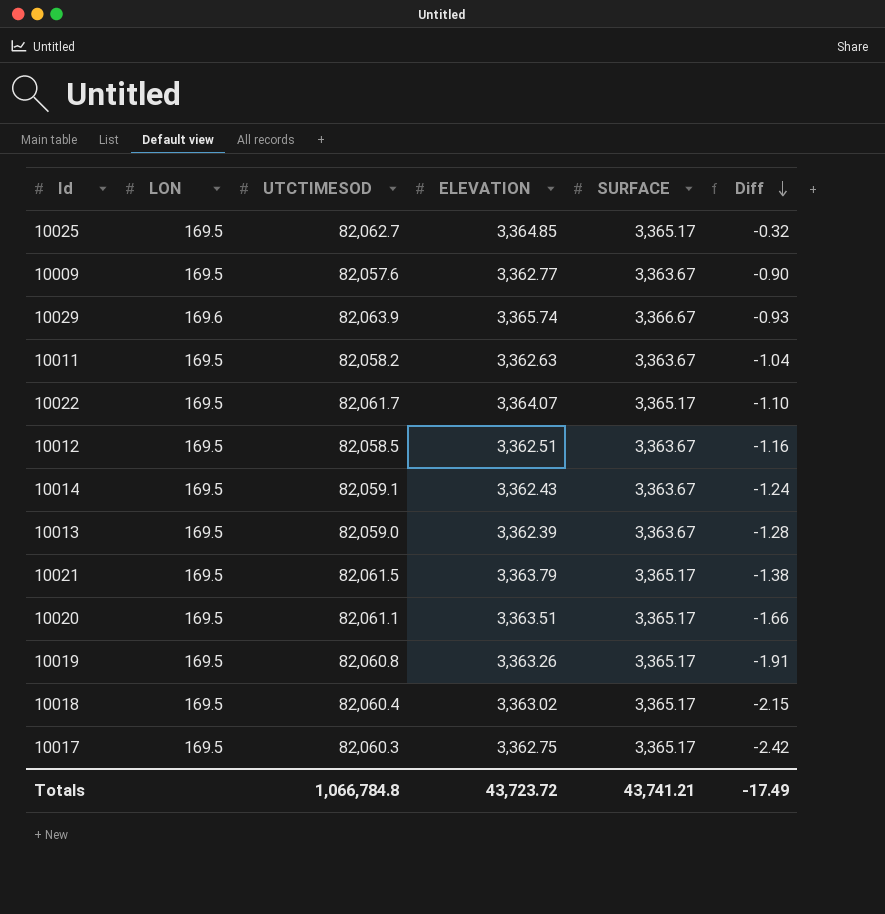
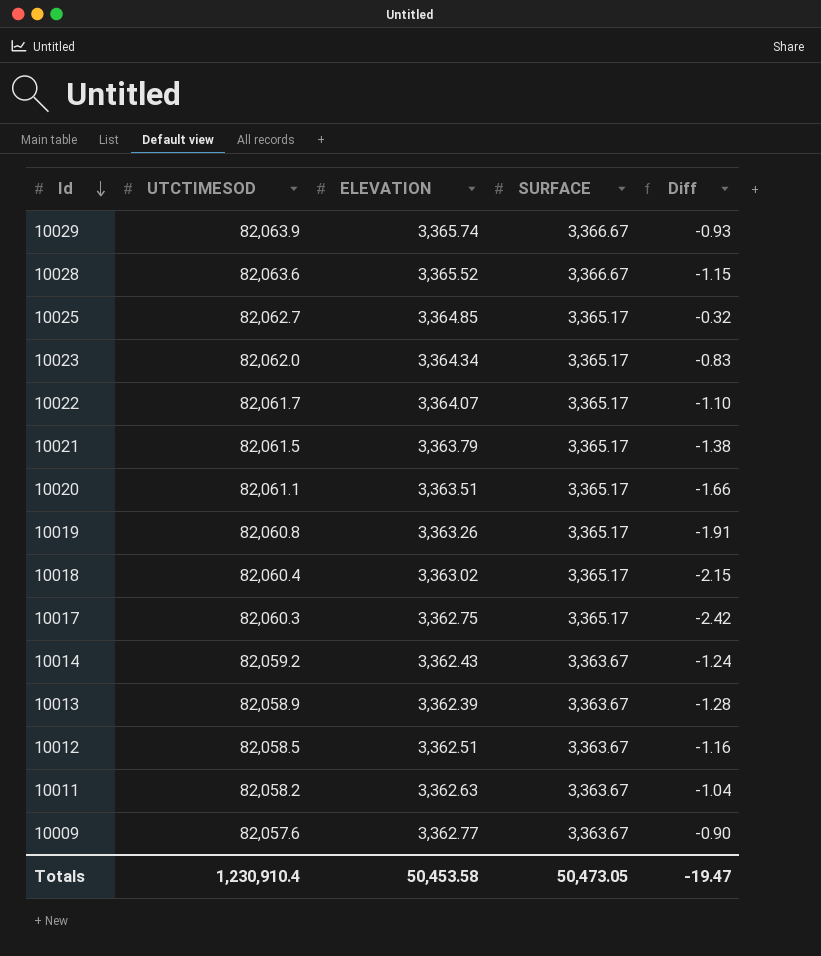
row order: Diff descending -> Id descending
column LON | position: 2 -> none
row 10028: none -> 82,063.6 | 3,365.52 | 3,366.67 | -1.15
row 10023: none -> 82,062.0 | 3,364.34 | 3,365.17 | -0.83
10014 | UTCTIMESOD: 82,059.1 -> 82,059.2
10013 | UTCTIMESOD: 82,059.0 -> 82,058.9
Totals | UTCTIMESOD: 1,066,784.8 -> 1,230,910.4
Totals | ELEVATION: 43,723.72 -> 50,453.58
Totals | SURFACE: 43,741.21 -> 50,473.05
Totals | Diff: -17.49 -> -19.47

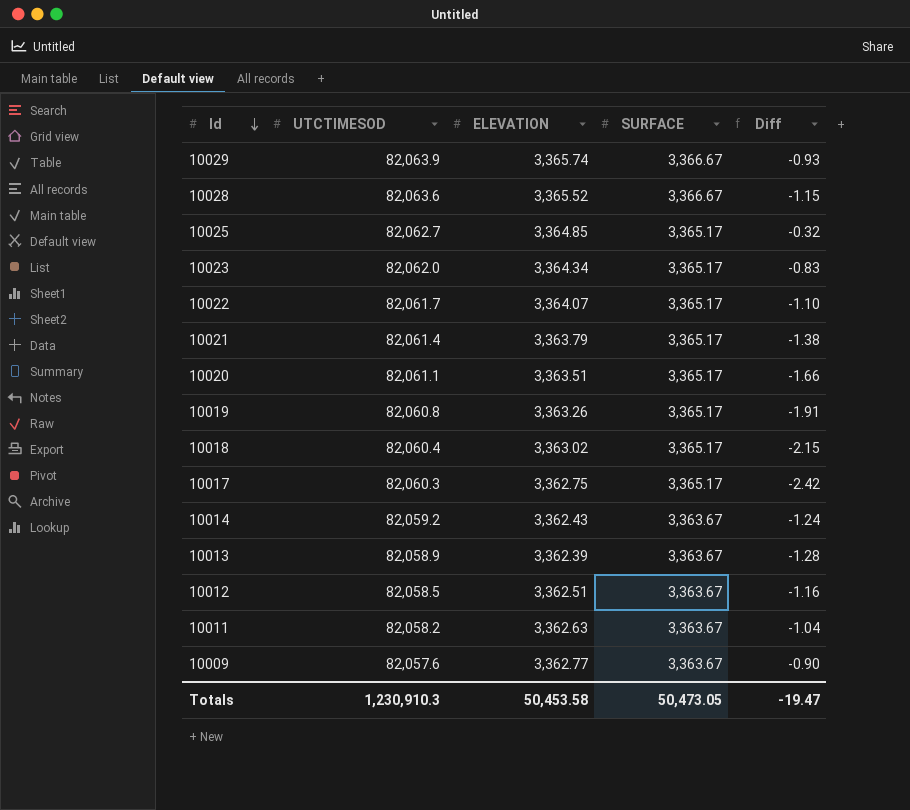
10021 | UTCTIMESOD: 82,061.5 -> 82,061.4
Totals | UTCTIMESOD: 1,230,910.4 -> 1,230,910.3

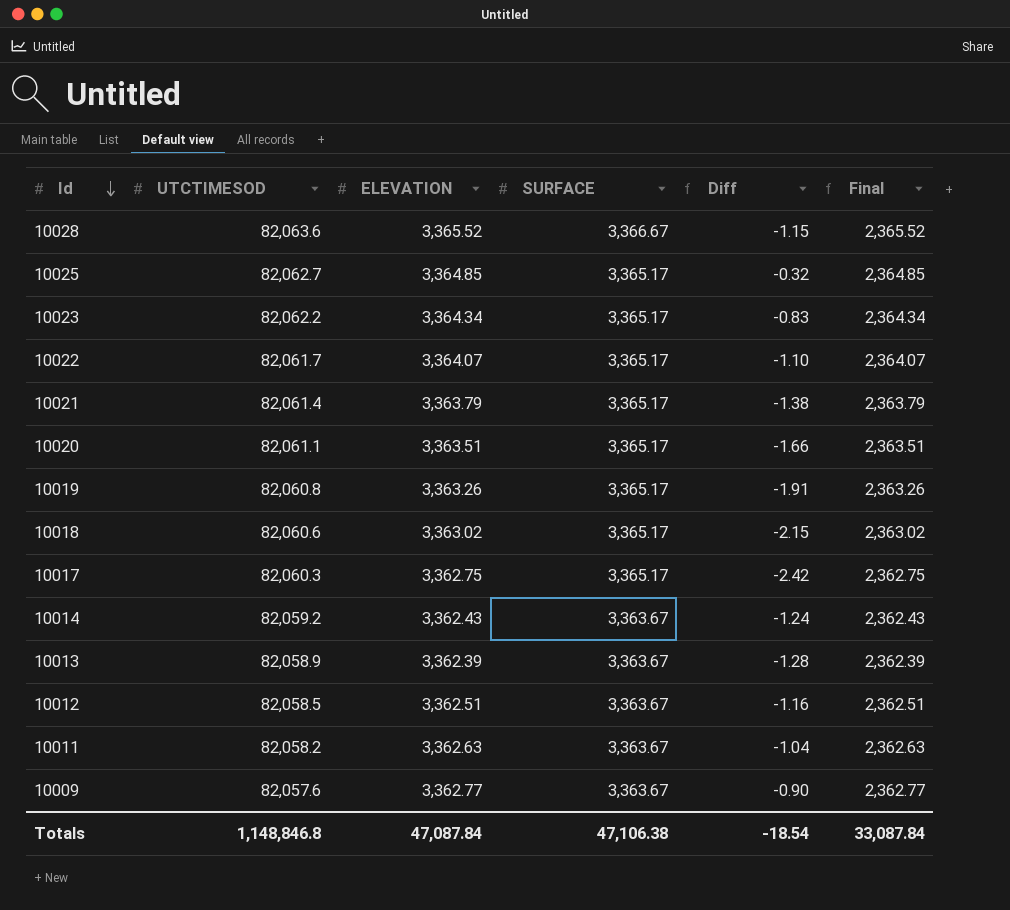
column Final | formula: none -> [ELEVATION] - 1000
row 10029: 82,063.9 | 3,365.74 | 3,366.67 | -0.93 -> none
10023 | UTCTIMESOD: 82,062.0 -> 82,062.2
10018 | UTCTIMESOD: 82,060.4 -> 82,060.6
Totals | UTCTIMESOD: 1,230,910.3 -> 1,148,846.8
Totals | ELEVATION: 50,453.58 -> 47,087.84
Totals | SURFACE: 50,473.05 -> 47,106.38
Totals | Diff: -19.47 -> -18.54

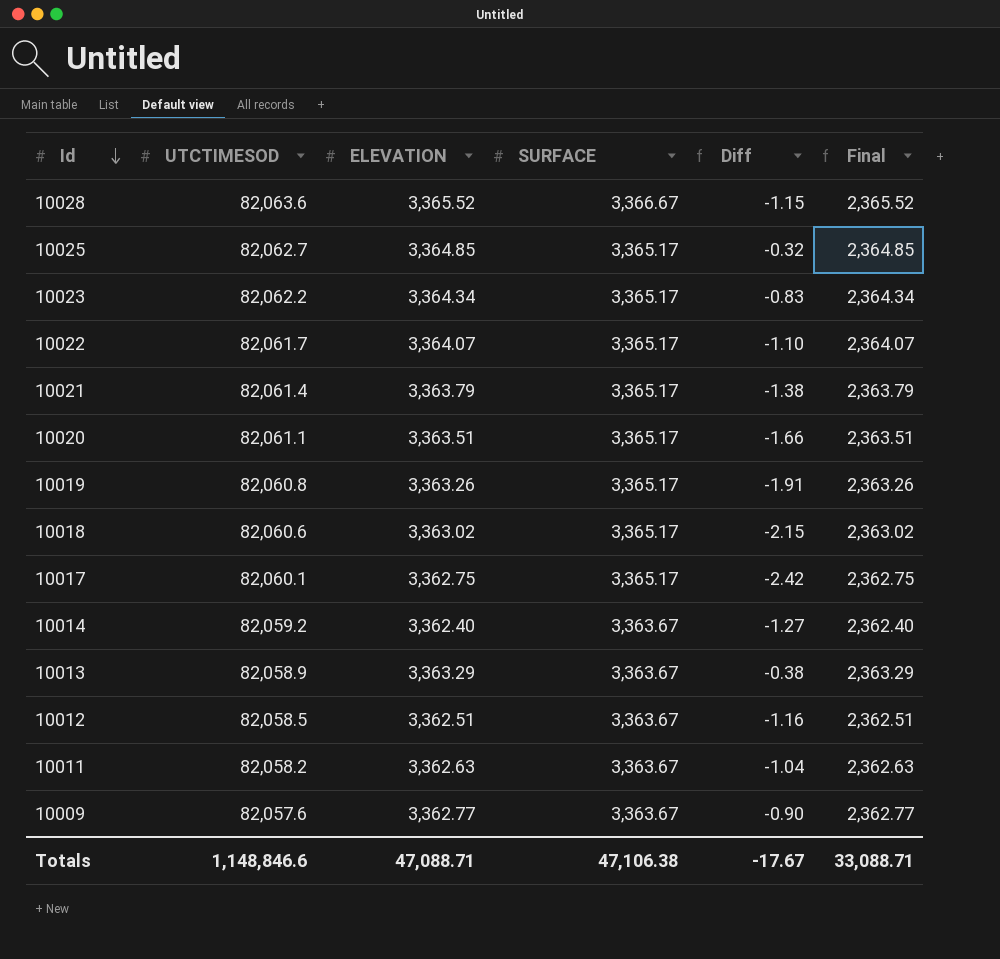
10017 | UTCTIMESOD: 82,060.3 -> 82,060.1
10014 | ELEVATION: 3,362.43 -> 3,362.40
10014 | Diff: -1.24 -> -1.27
10014 | Final: 2,362.43 -> 2,362.40
10013 | ELEVATION: 3,362.39 -> 3,363.29
10013 | Diff: -1.28 -> -0.38
10013 | Final: 2,362.39 -> 2,363.29
Totals | UTCTIMESOD: 1,148,846.8 -> 1,148,846.6
Totals | ELEVATION: 47,087.84 -> 47,088.71
Totals | Diff: -18.54 -> -17.67
Totals | Final: 33,087.84 -> 33,088.71

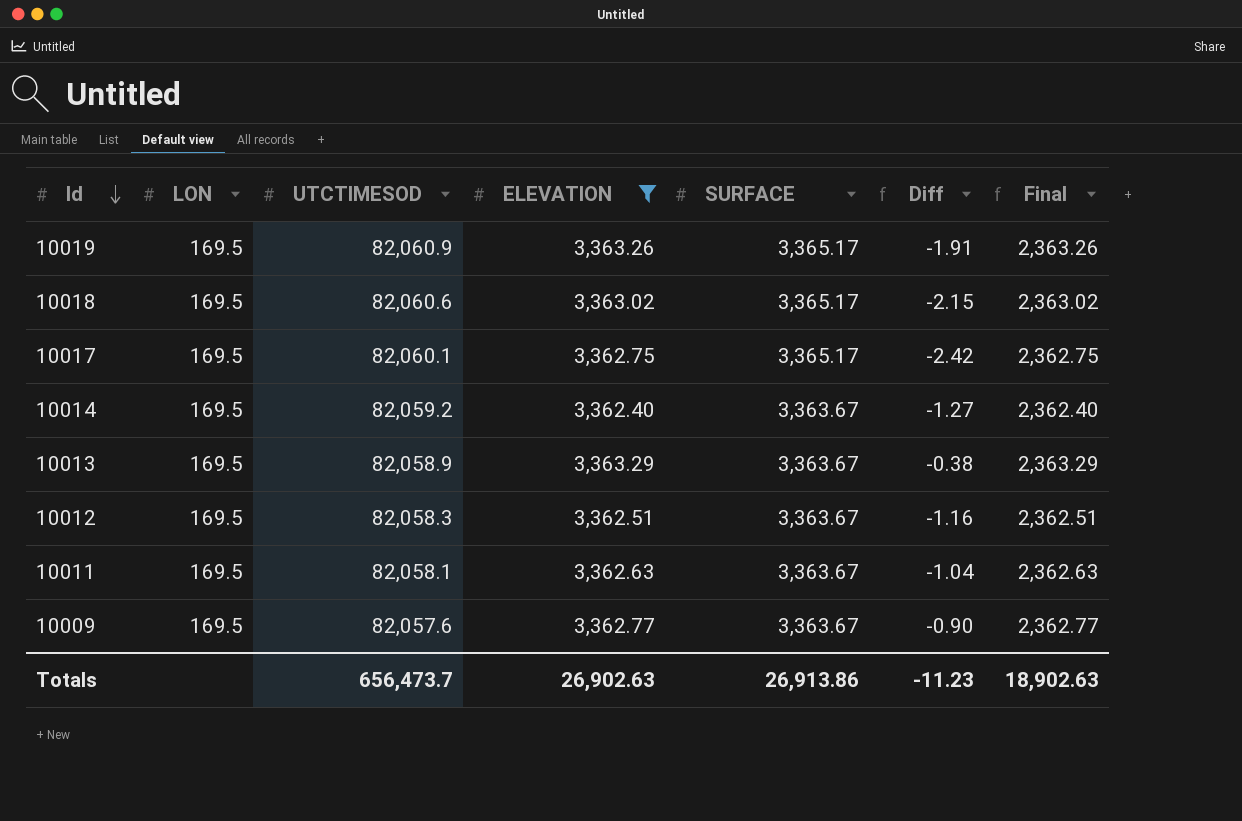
filter: none -> ELEVATION <= 3,363.29
column LON | position: none -> 2
10019 | UTCTIMESOD: 82,060.8 -> 82,060.9
10012 | UTCTIMESOD: 82,058.5 -> 82,058.3
10011 | UTCTIMESOD: 82,058.2 -> 82,058.1
Totals | UTCTIMESOD: 1,148,846.6 -> 656,473.7
Totals | ELEVATION: 47,088.71 -> 26,902.63
Totals | SURFACE: 47,106.38 -> 26,913.86
Totals | Diff: -17.67 -> -11.23
Totals | Final: 33,088.71 -> 18,902.63

